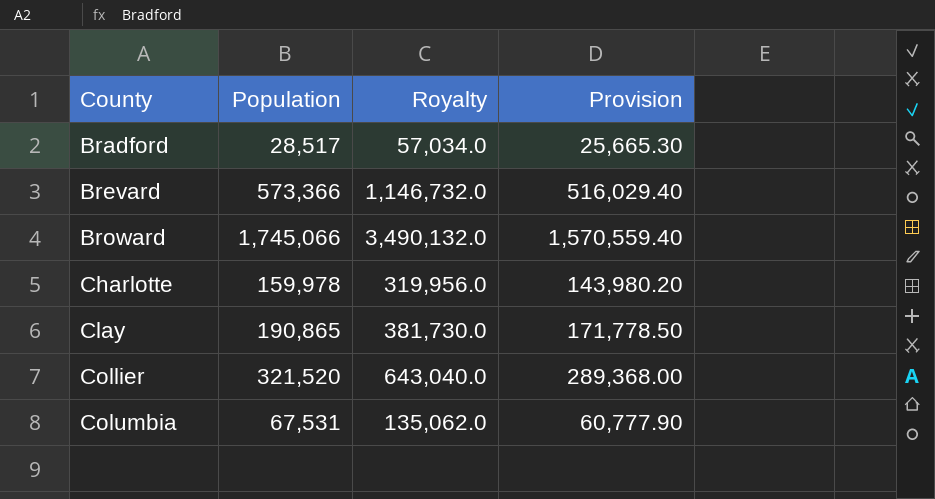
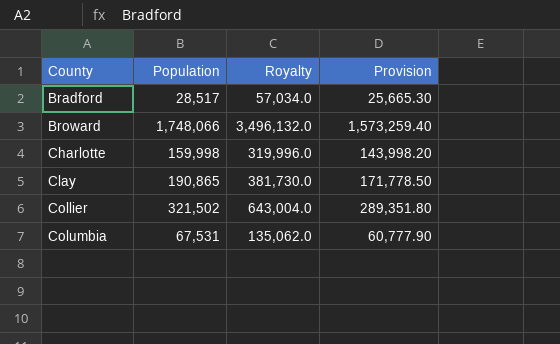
row Brevard: 573,366 | 1,146,732.0 | 516,029.40 -> none
Broward | Population: 1,745,066 -> 1,748,066
Broward | Royalty: 3,490,132.0 -> 3,496,132.0
Broward | Provision: 1,570,559.40 -> 1,573,259.40
Charlotte | Population: 159,978 -> 159,998
Charlotte | Royalty: 319,956.0 -> 319,996.0
Charlotte | Provision: 143,980.20 -> 143,998.20
Collier | Population: 321,520 -> 321,502
Collier | Royalty: 643,040.0 -> 643,004.0
Collier | Provision: 289,368.00 -> 289,351.80

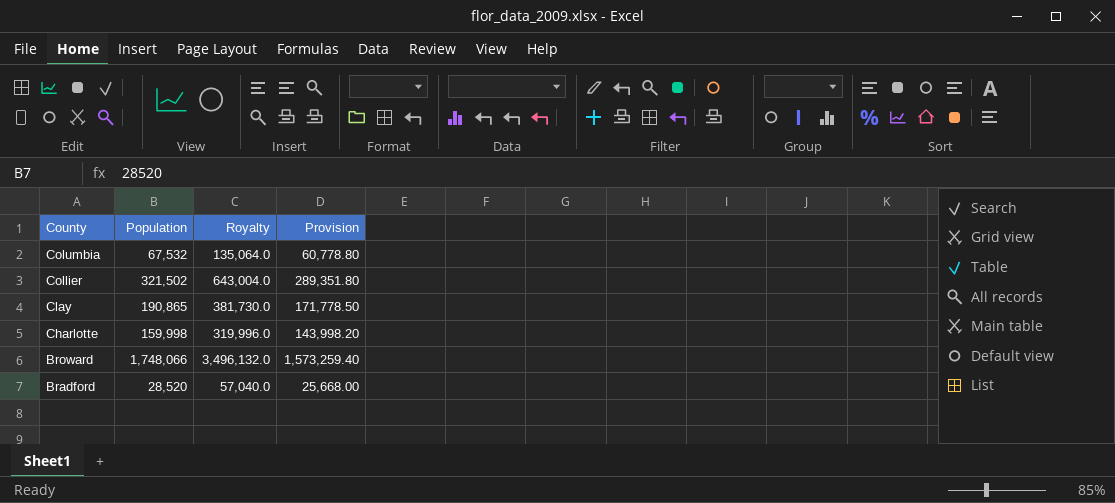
row order: County ascending -> County descending
Columbia | Population: 67,531 -> 67,532
Columbia | Royalty: 135,062.0 -> 135,064.0
Columbia | Provision: 60,777.90 -> 60,778.80
Bradford | Population: 28,517 -> 28,520
Bradford | Royalty: 57,034.0 -> 57,040.0
Bradford | Provision: 25,665.30 -> 25,668.00

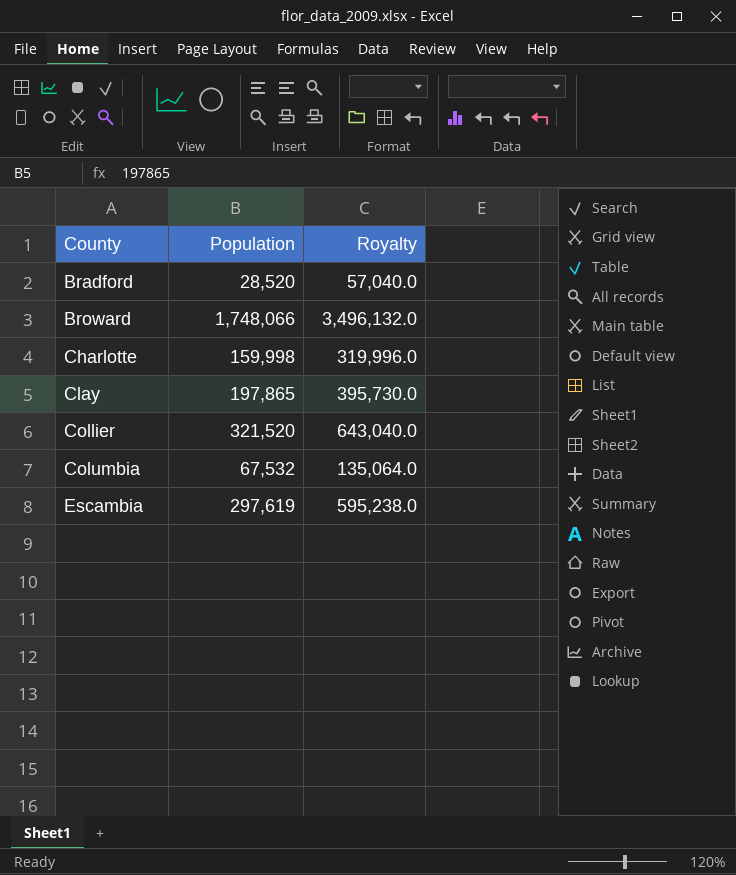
row order: County descending -> County ascending
column Provision | formula: [Population] * 0.9 -> none
Clay | Population: 190,865 -> 197,865
Clay | Royalty: 381,730.0 -> 395,730.0
Collier | Population: 321,502 -> 321,520
Collier | Royalty: 643,004.0 -> 643,040.0
row Escambia: none -> 297,619 | 595,238.0

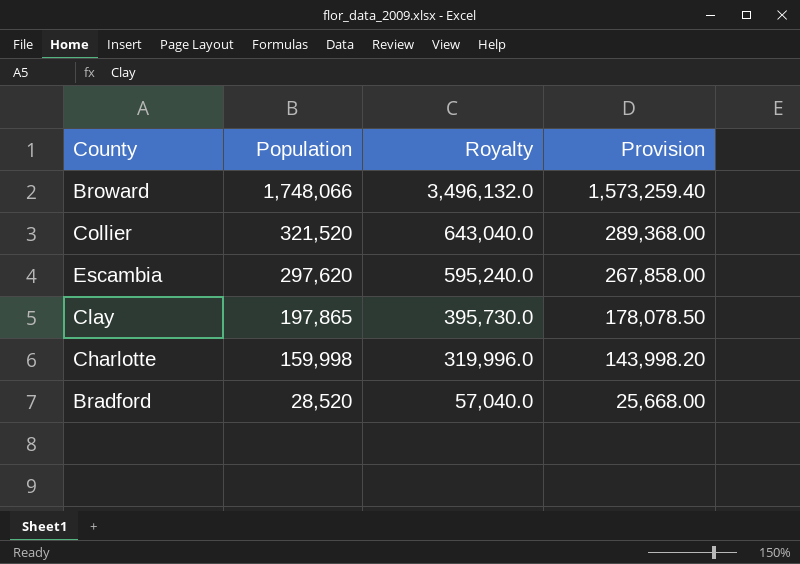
row order: County ascending -> Population descending
column Provision | formula: none -> [Population] * 0.9
row Columbia: 67,532 | 135,064.0 -> none
Escambia | Population: 297,619 -> 297,620
Escambia | Royalty: 595,238.0 -> 595,240.0

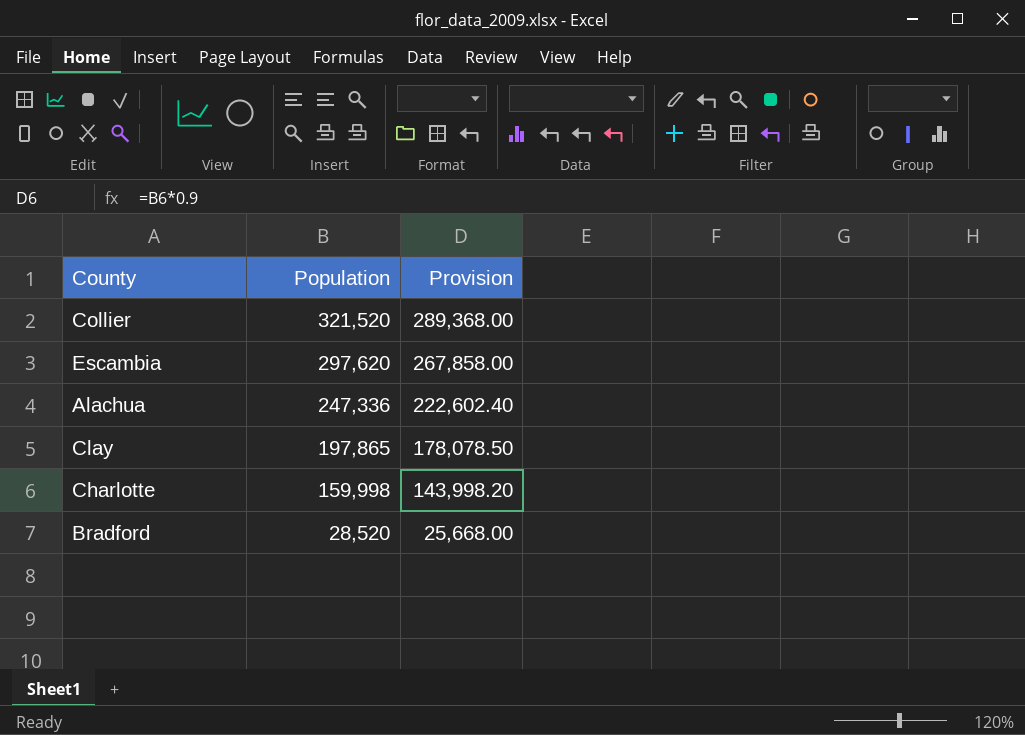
column Royalty | formula: [Population] * 2 -> none
row Broward: 1,748,066 | 3,496,132.0 | 1,573,259.40 -> none
row Alachua: none -> 247,336 | 222,602.40

